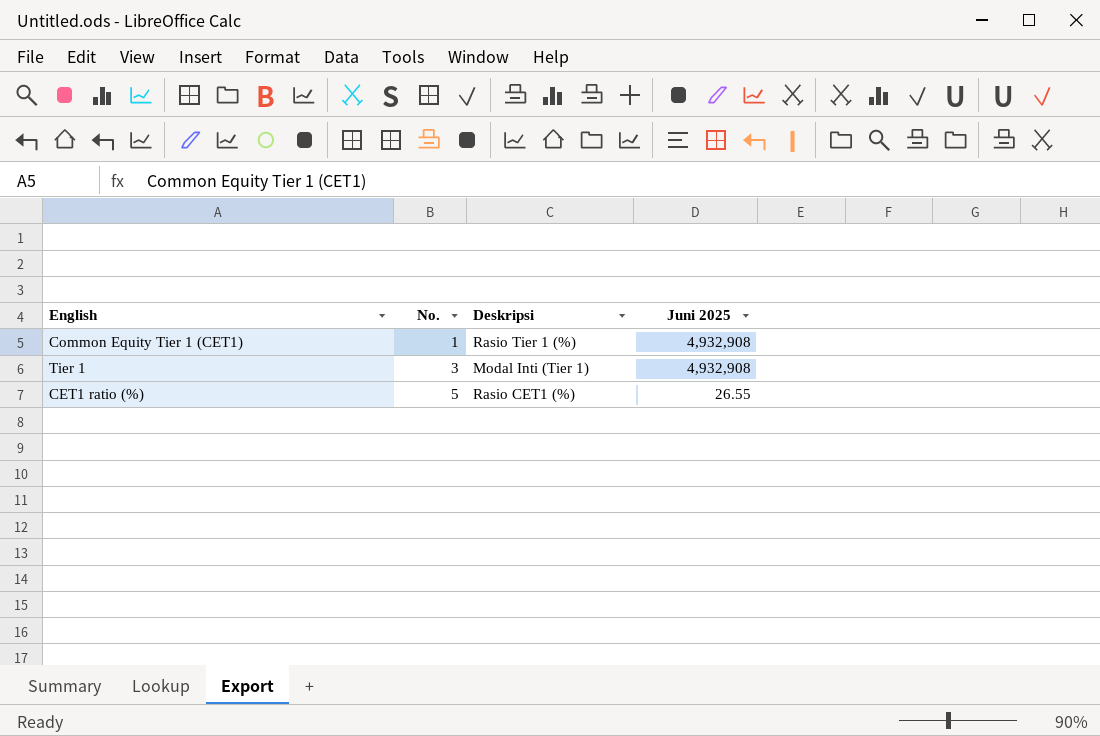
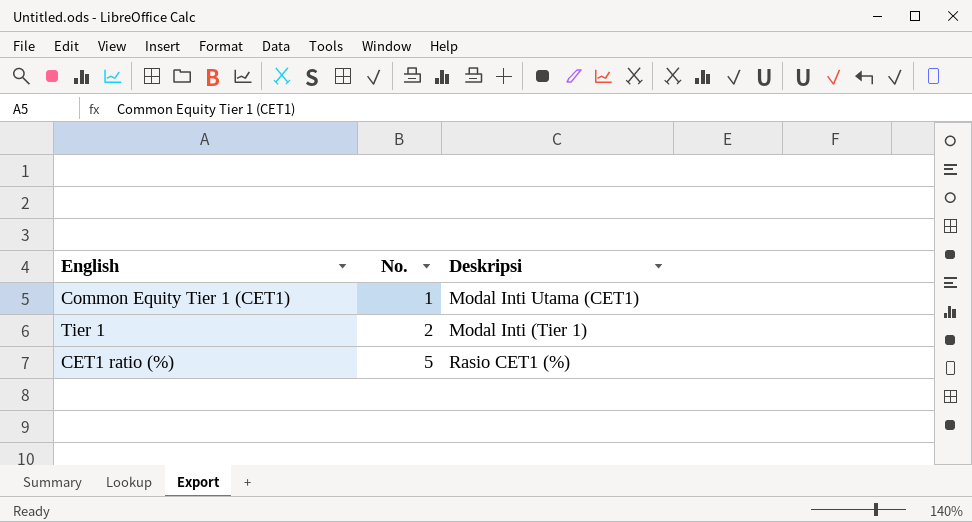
column Juni 2025 | position: 4 -> none
Common Equity Tier 1 (CET1) | Deskripsi: Rasio Tier 1 (%) -> Modal Inti Utama (CET1)
Tier 1 | No.: 3 -> 2

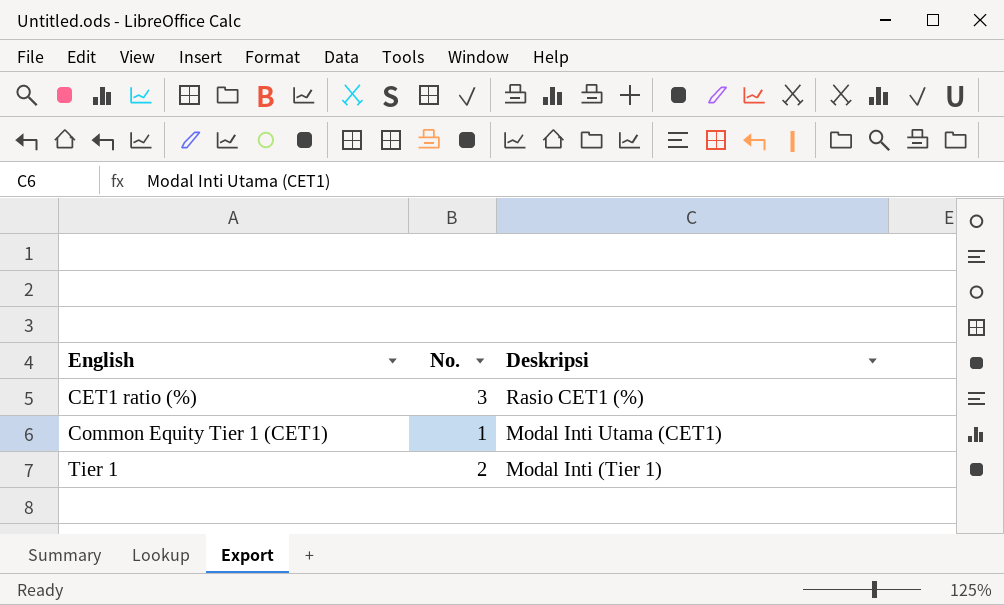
row order: No. ascending -> English ascending
CET1 ratio (%) | No.: 5 -> 3

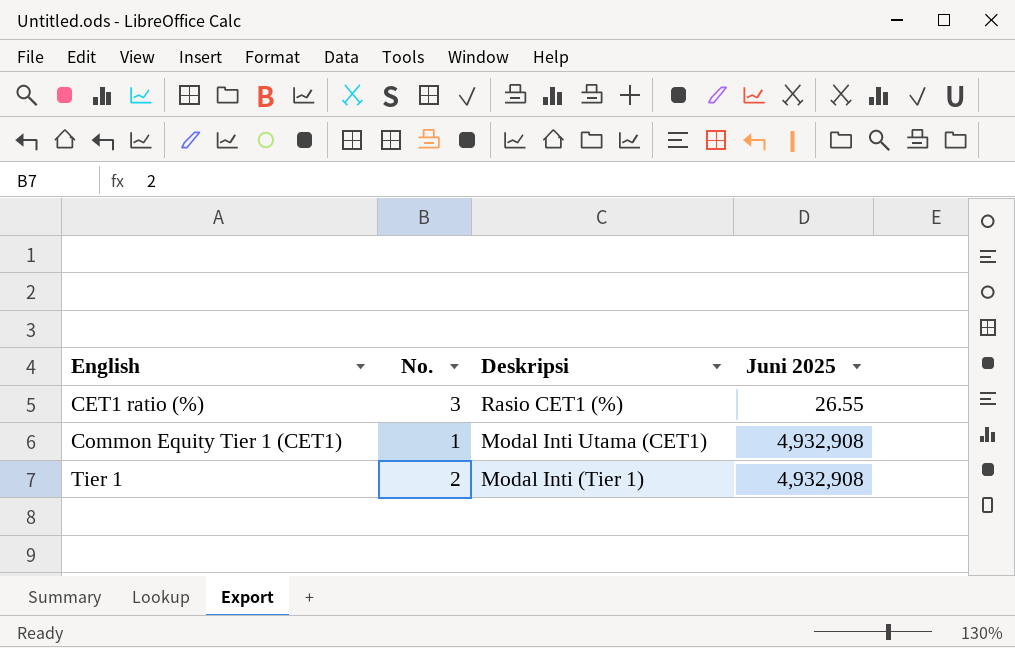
column Juni 2025 | position: none -> 4

